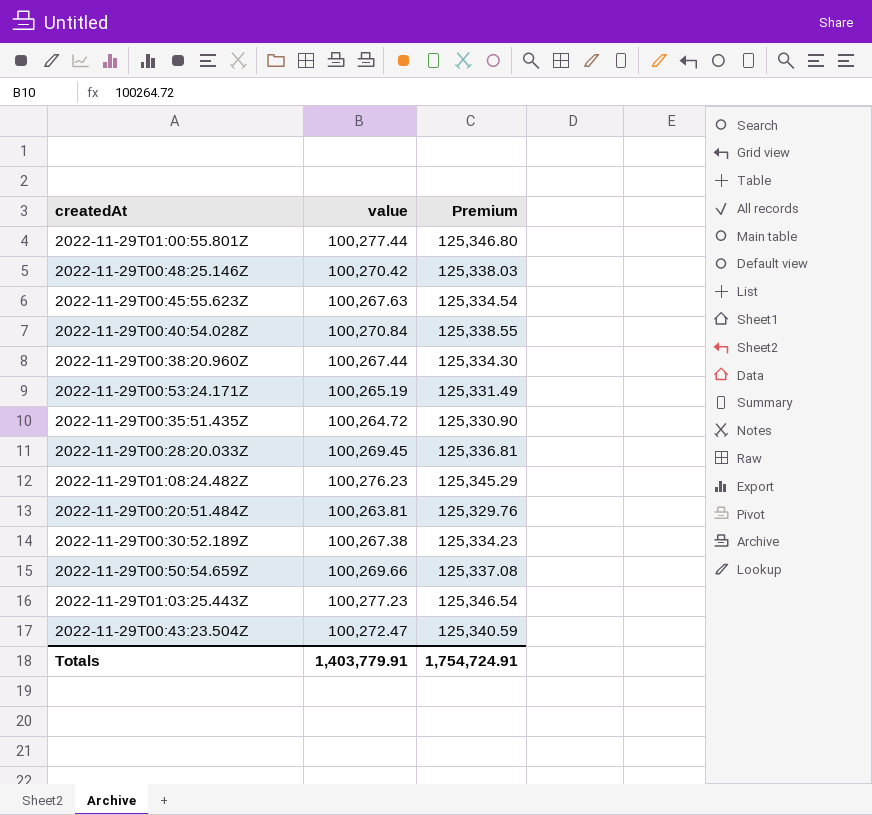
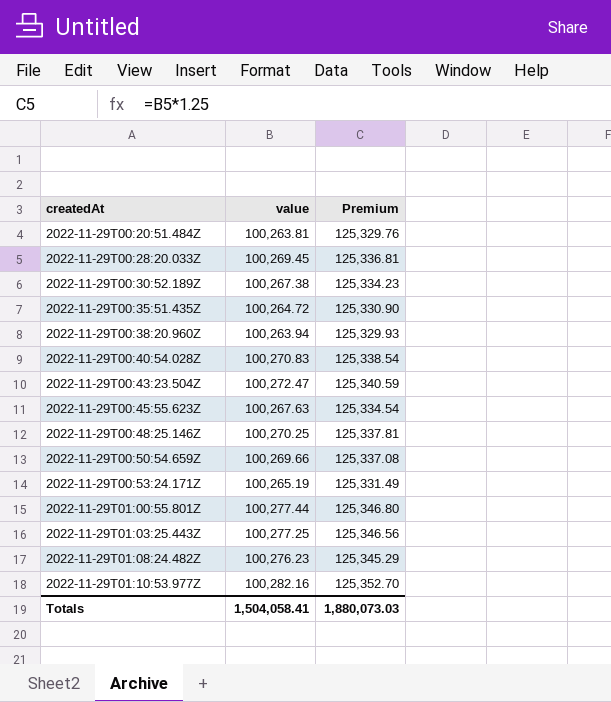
row order: none -> createdAt ascending
2022-11-29T00:38:20.960Z | value: 100,267.44 -> 100,263.94
2022-11-29T00:38:20.960Z | Premium: 125,334.30 -> 125,329.93
2022-11-29T00:40:54.028Z | value: 100,270.84 -> 100,270.83
2022-11-29T00:40:54.028Z | Premium: 125,338.55 -> 125,338.54
2022-11-29T00:48:25.146Z | value: 100,270.42 -> 100,270.25
2022-11-29T00:48:25.146Z | Premium: 125,338.03 -> 125,337.81
2022-11-29T01:03:25.443Z | value: 100,277.23 -> 100,277.25
2022-11-29T01:03:25.443Z | Premium: 125,346.54 -> 125,346.56
row 2022-11-29T01:10:53.977Z: none -> 100,282.16 | 125,352.70
Totals | value: 1,403,779.91 -> 1,504,058.41
Totals | Premium: 1,754,724.91 -> 1,880,073.03

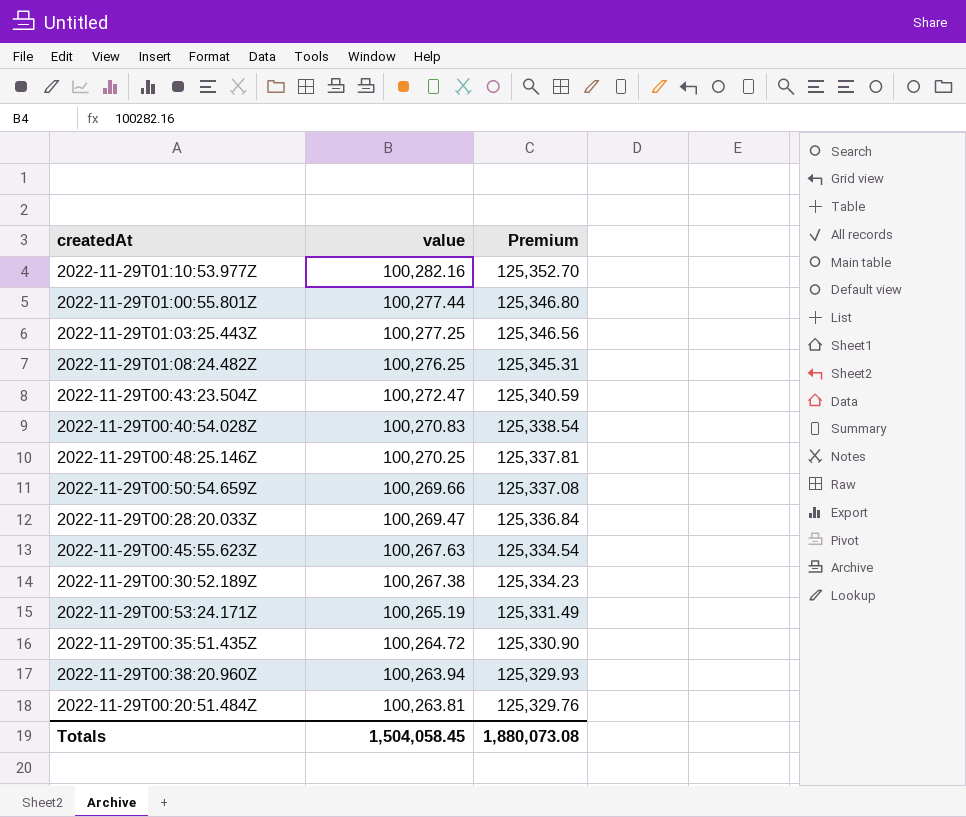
row order: createdAt ascending -> value descending
2022-11-29T01:08:24.482Z | value: 100,276.23 -> 100,276.25
2022-11-29T01:08:24.482Z | Premium: 125,345.29 -> 125,345.31
2022-11-29T00:28:20.033Z | value: 100,269.45 -> 100,269.47
2022-11-29T00:28:20.033Z | Premium: 125,336.81 -> 125,336.84
Totals | value: 1,504,058.41 -> 1,504,058.45
Totals | Premium: 1,880,073.03 -> 1,880,073.08

